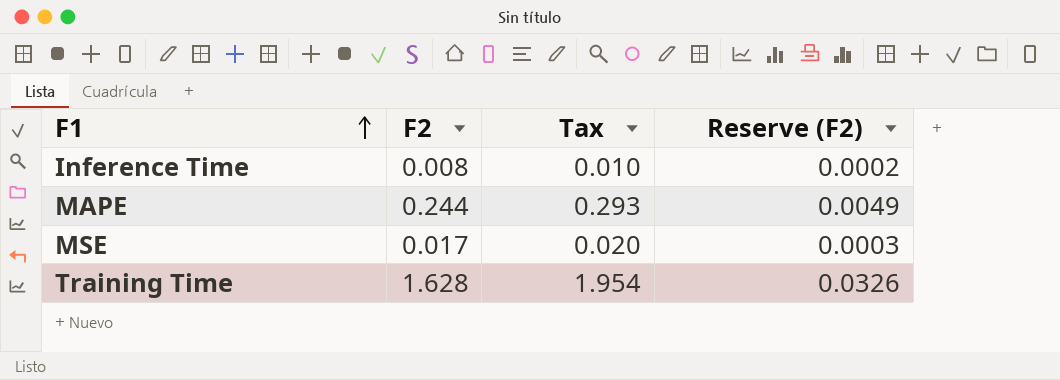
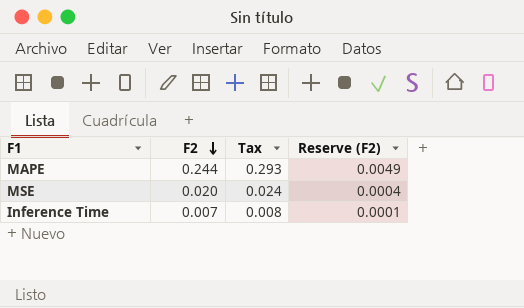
row order: F1 ascending -> F2 descending
row Training Time: 1.628 | 1.954 | 0.0326 -> none
MSE | F2: 0.017 -> 0.020
MSE | Tax: 0.020 -> 0.024
MSE | Reserve (F2): 0.0003 -> 0.0004
Inference Time | F2: 0.008 -> 0.007
Inference Time | Tax: 0.010 -> 0.008
Inference Time | Reserve (F2): 0.0002 -> 0.0001

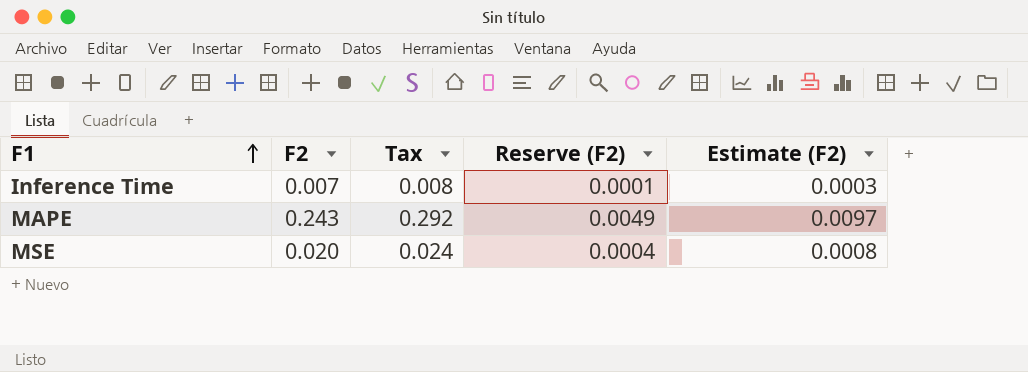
row order: F2 descending -> F1 ascending
column Estimate (F2) | formula: none -> [F2] * 0.04
MAPE | F2: 0.244 -> 0.243
MAPE | Tax: 0.293 -> 0.292

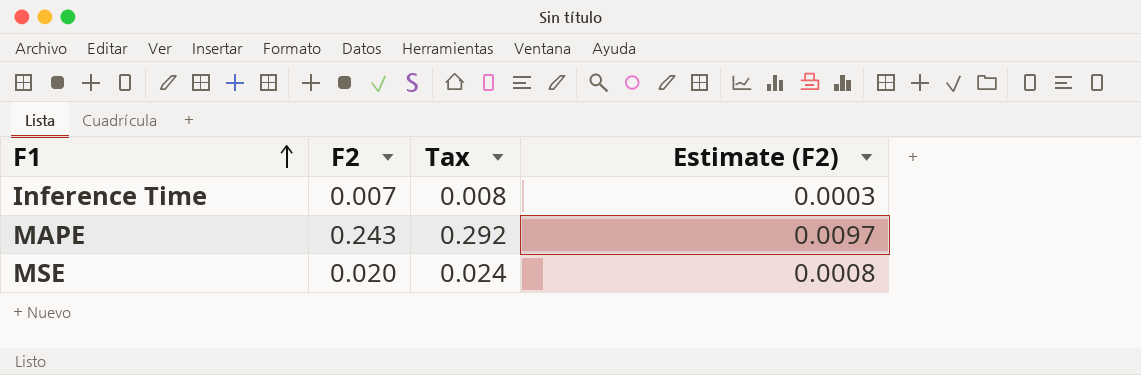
column Reserve (F2) | formula: [F2] * 0.02 -> none

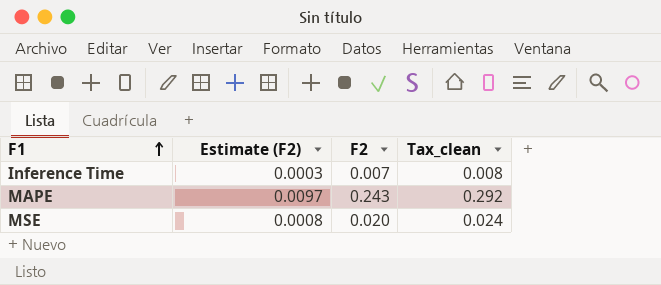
column Estimate (F2) | position: 4 -> 2
column name: Tax -> Tax_clean

